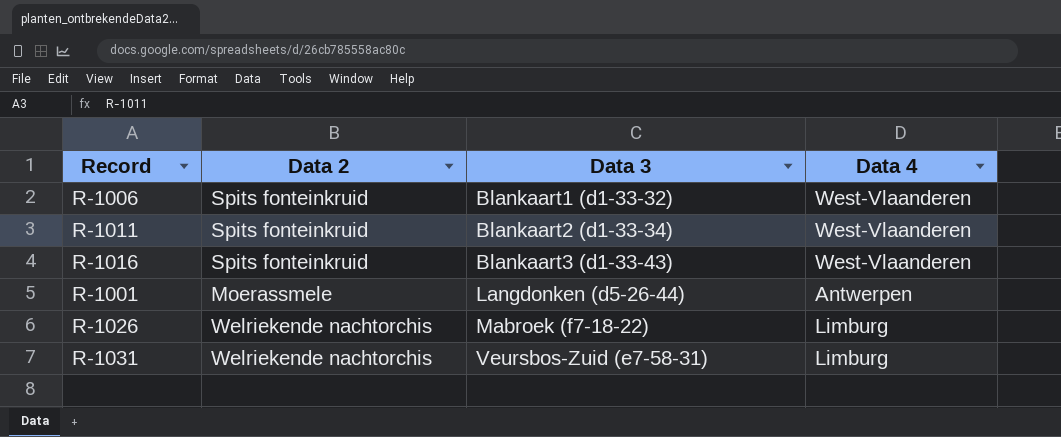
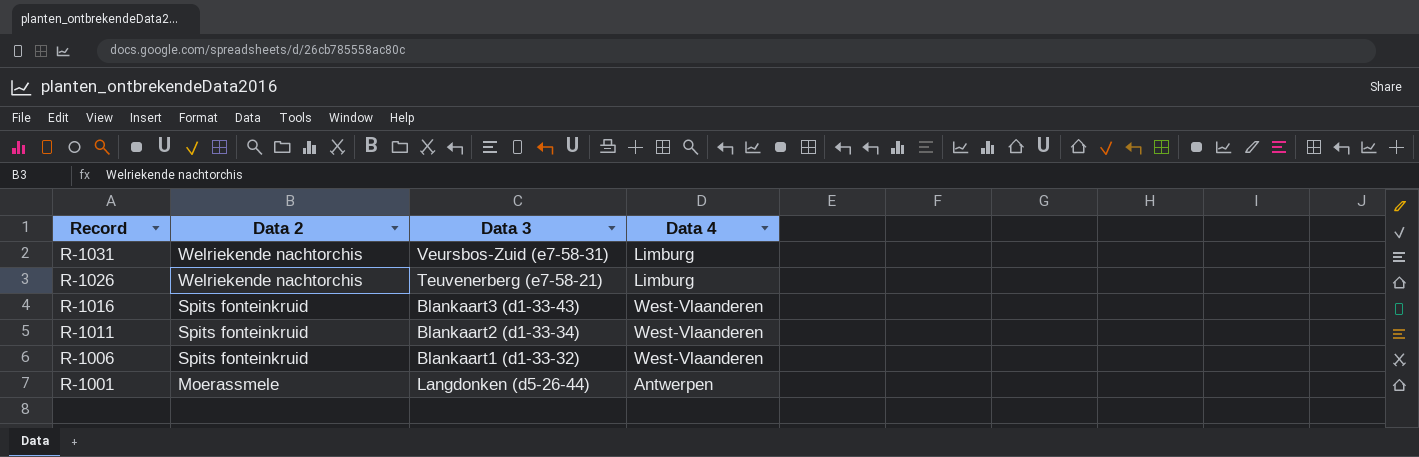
row order: Data 3 ascending -> Record descending
R-1026 | Data 3: Mabroek (f7-18-22) -> Teuvenerberg (e7-58-21)

